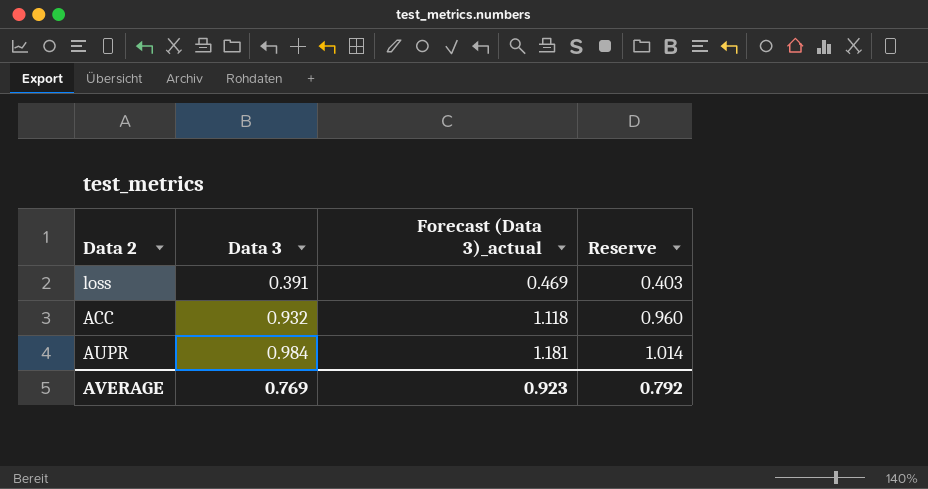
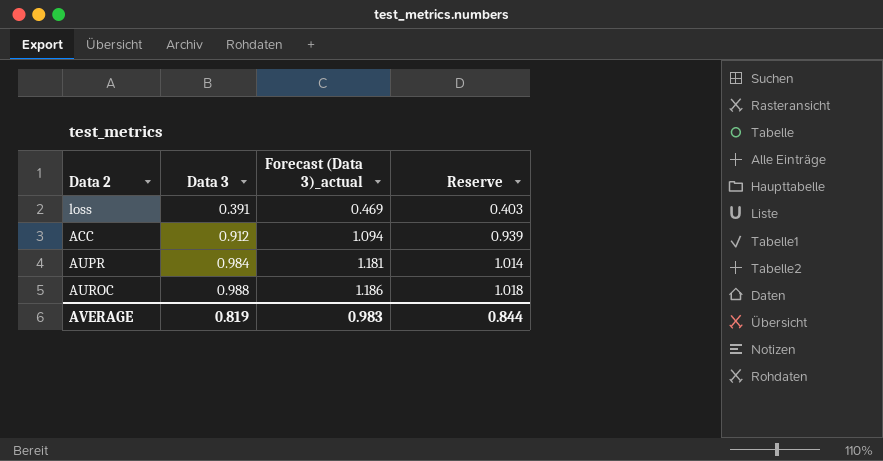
ACC | Data 3: 0.932 -> 0.912
ACC | Forecast (Data 3)_actual: 1.118 -> 1.094
ACC | Reserve: 0.960 -> 0.939
row AUROC: none -> 0.988 | 1.186 | 1.018
AVERAGE | Data 3: 0.769 -> 0.819
AVERAGE | Forecast (Data 3)_actual: 0.923 -> 0.983
AVERAGE | Reserve: 0.792 -> 0.844

